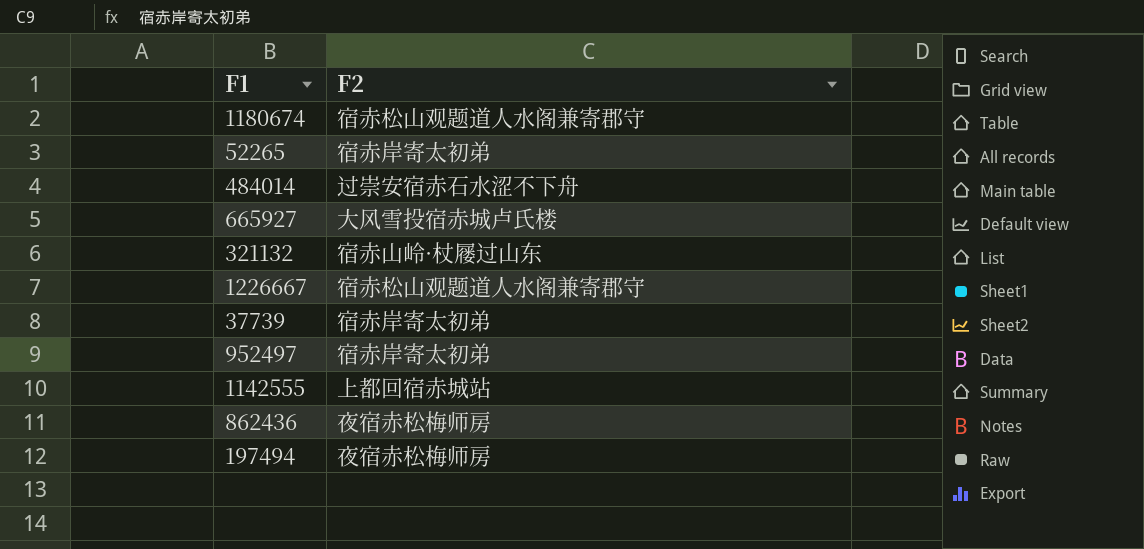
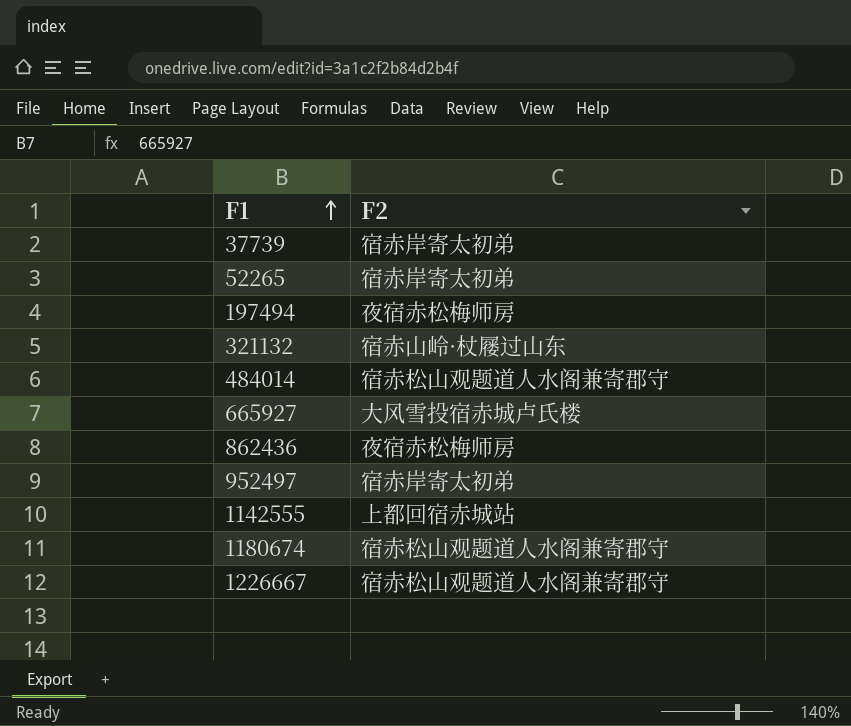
row order: none -> F1 ascending
484014 | F2: 过崇安宿赤石水涩不下舟 -> 宿赤松山观题道人水阁兼寄郡守

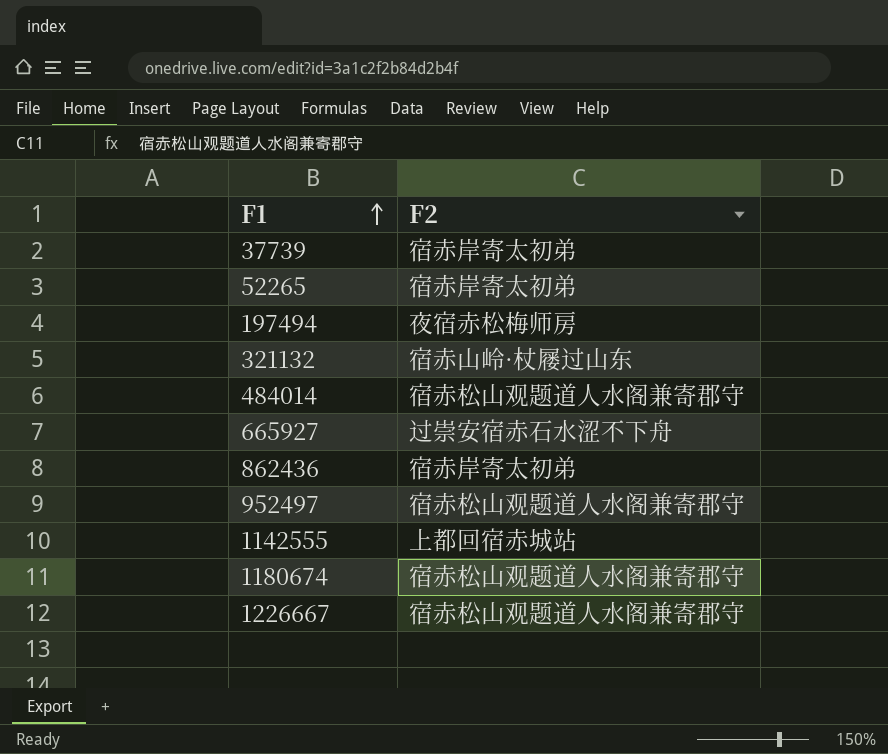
665927 | F2: 大风雪投宿赤城卢氏楼 -> 过崇安宿赤石水涩不下舟
862436 | F2: 夜宿赤松梅师房 -> 宿赤岸寄太初弟
952497 | F2: 宿赤岸寄太初弟 -> 宿赤松山观题道人水阁兼寄郡守

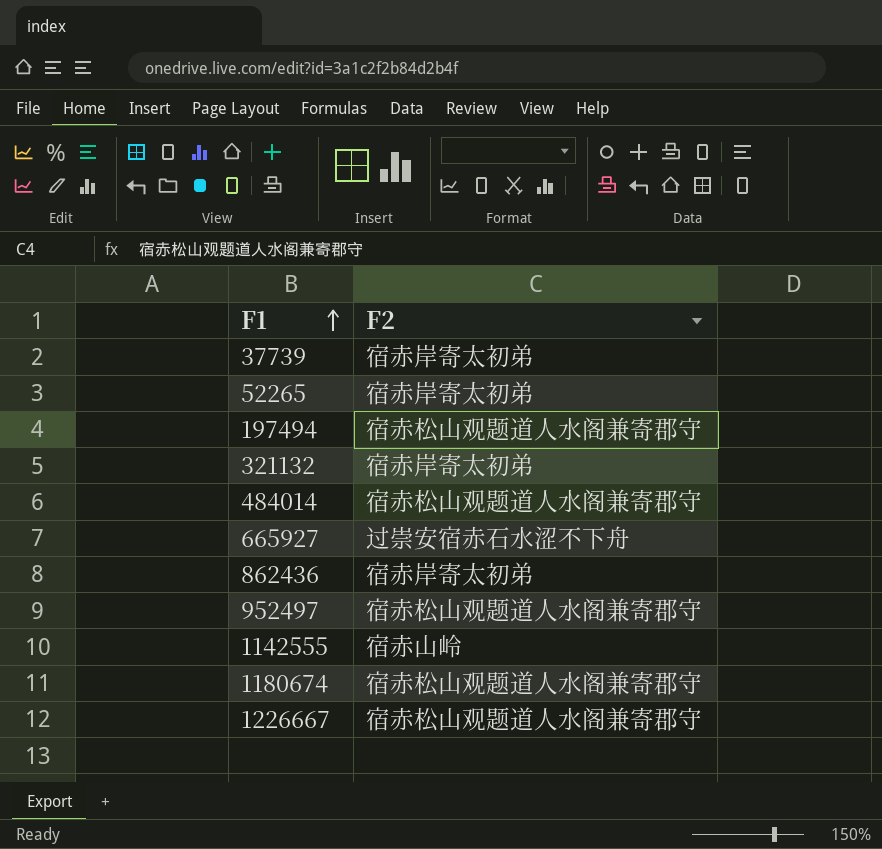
197494 | F2: 夜宿赤松梅师房 -> 宿赤松山观题道人水阁兼寄郡守
321132 | F2: 宿赤山岭·杖屦过山东 -> 宿赤岸寄太初弟
1142555 | F2: 上都回宿赤城站 -> 宿赤山岭

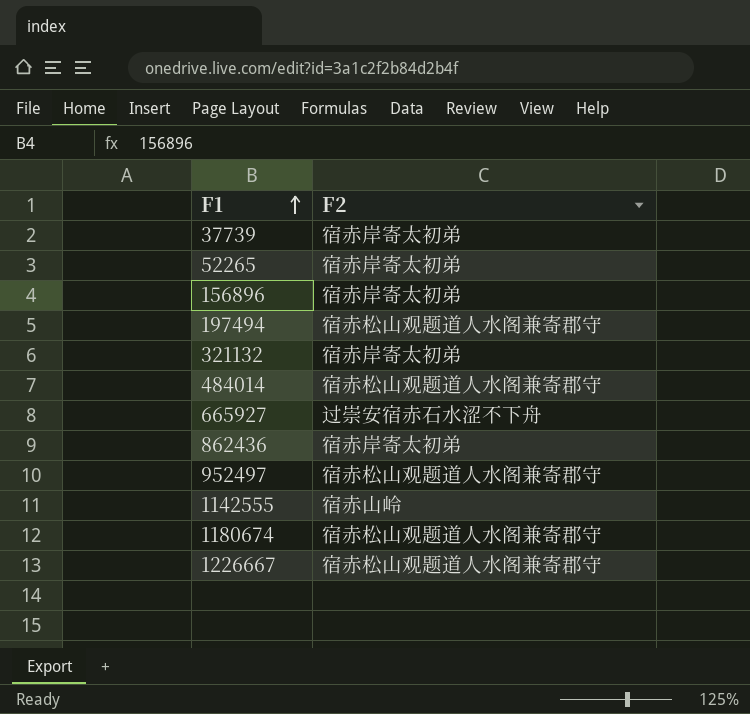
row 156896: none -> 宿赤岸寄太初弟

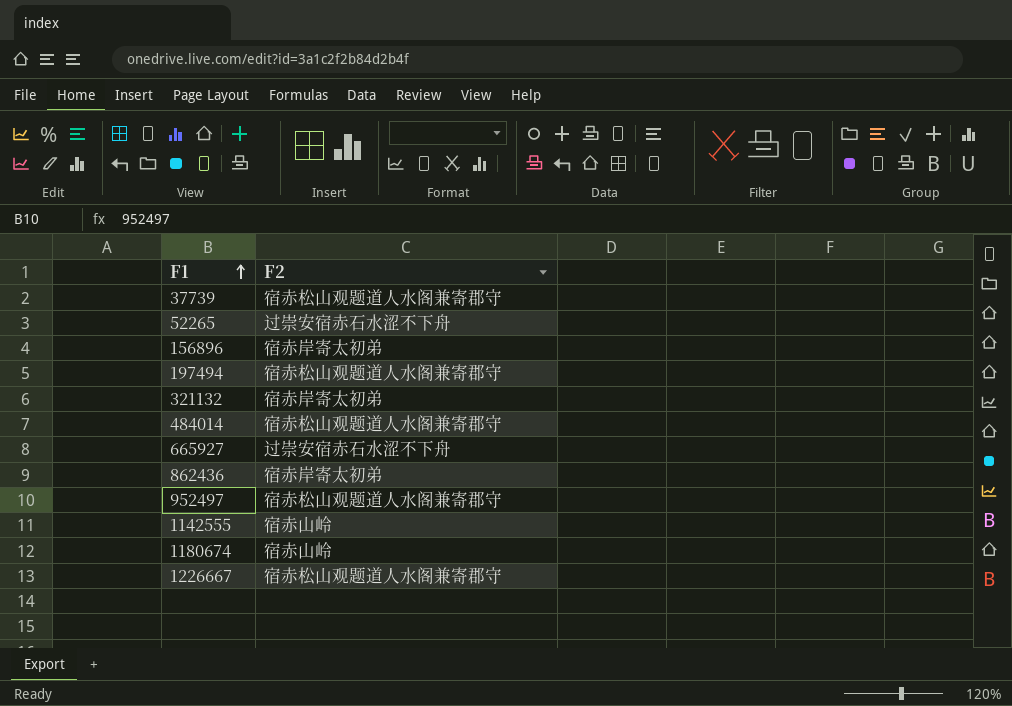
37739 | F2: 宿赤岸寄太初弟 -> 宿赤松山观题道人水阁兼寄郡守
52265 | F2: 宿赤岸寄太初弟 -> 过崇安宿赤石水涩不下舟
1180674 | F2: 宿赤松山观题道人水阁兼寄郡守 -> 宿赤山岭

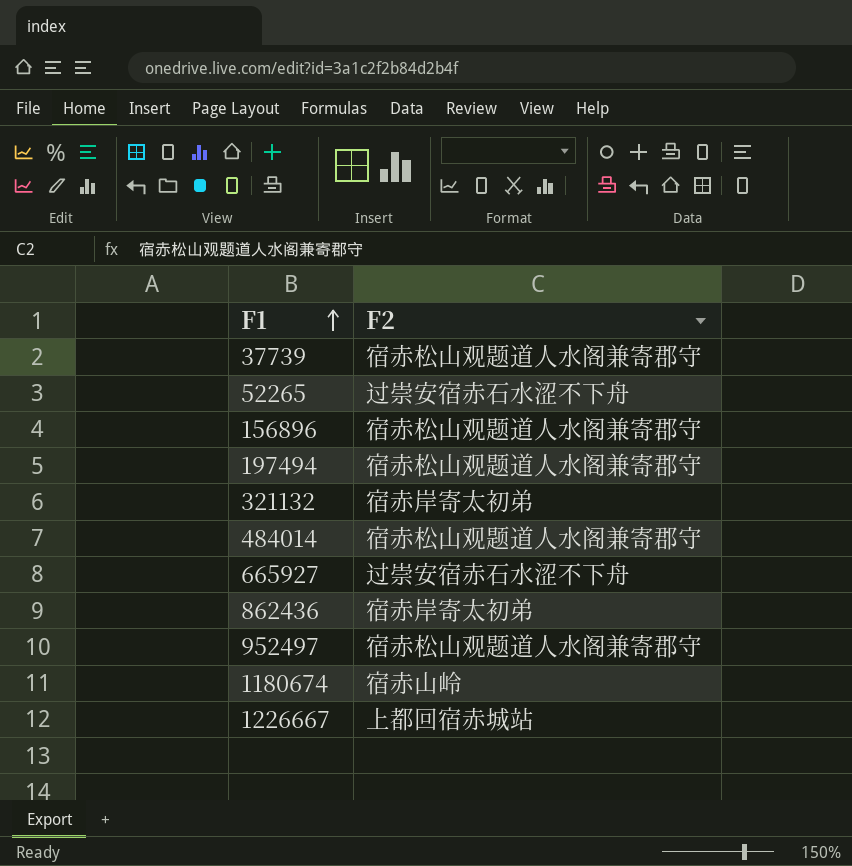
row 1142555: 宿赤山岭 -> none
156896 | F2: 宿赤岸寄太初弟 -> 宿赤松山观题道人水阁兼寄郡守
1226667 | F2: 宿赤松山观题道人水阁兼寄郡守 -> 上都回宿赤城站

